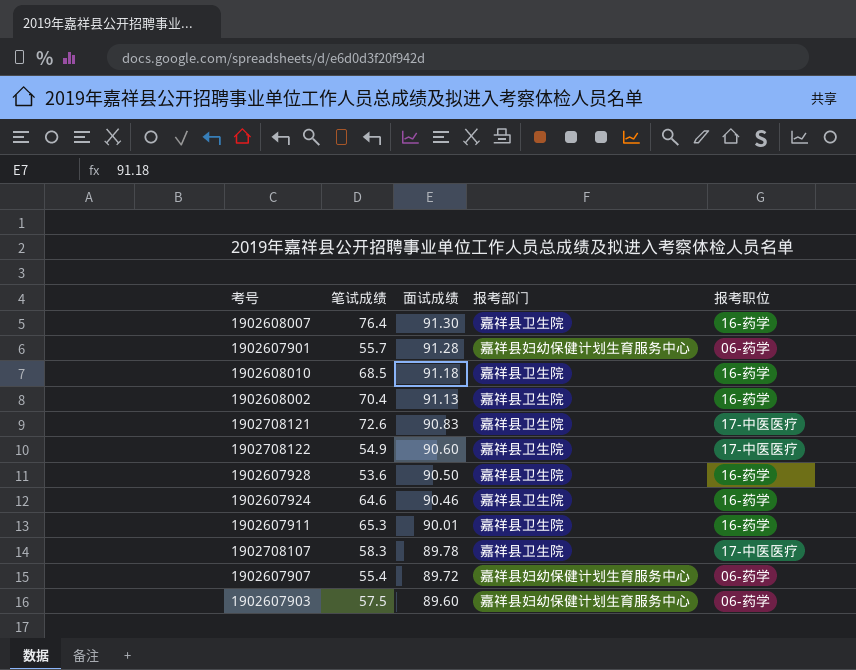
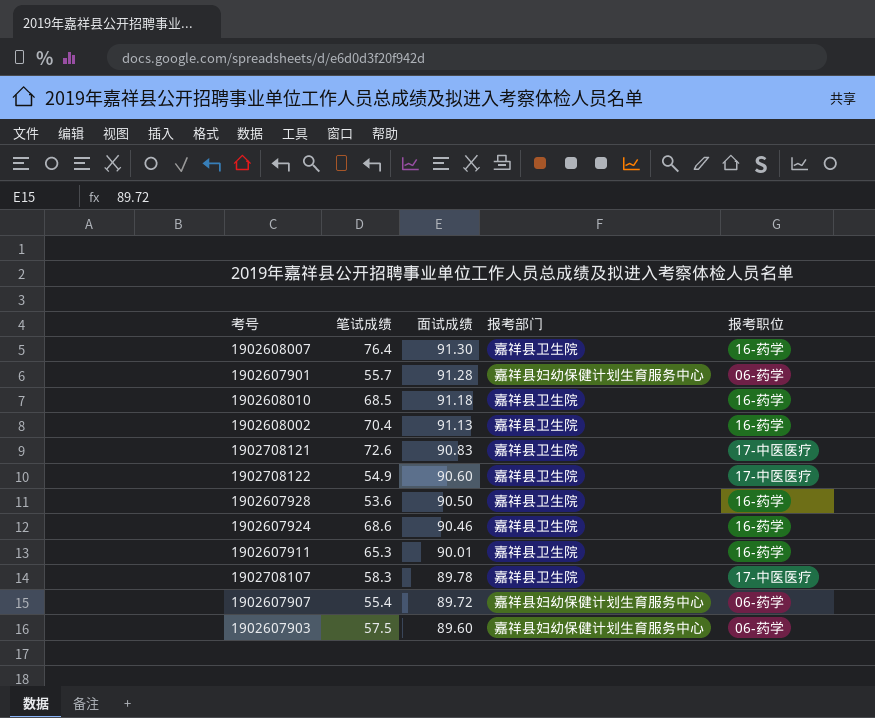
1902607924 | 笔试成绩: 64.6 -> 68.6

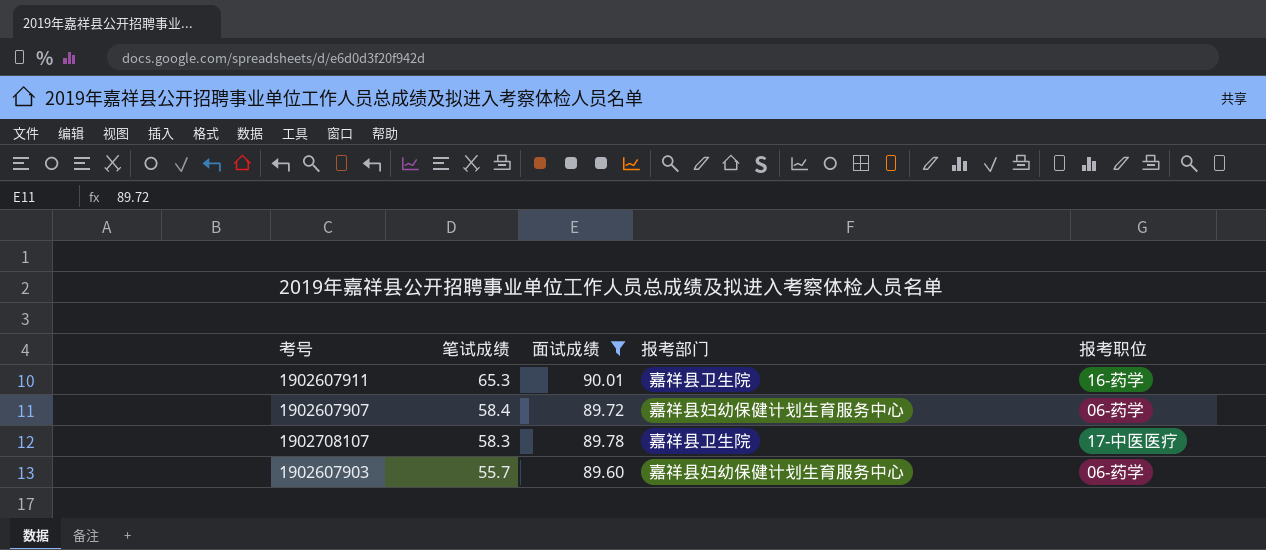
filter: none -> 面试成绩 <= 90.01
row order: 面试成绩 descending -> 笔试成绩 descending
1902607907 | 笔试成绩: 55.4 -> 58.4
1902607903 | 笔试成绩: 57.5 -> 55.7

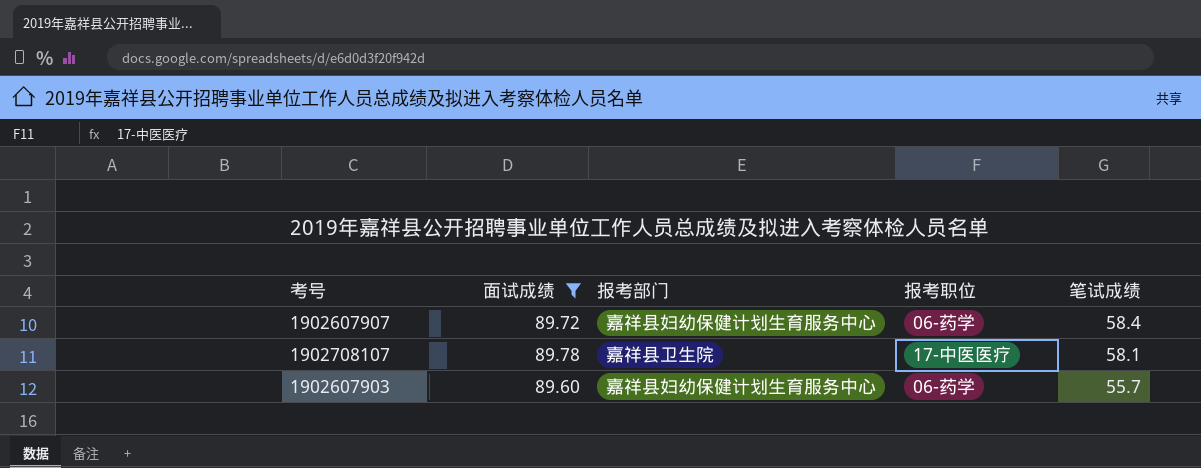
column 笔试成绩 | position: 2 -> 5
row 1902607911: 65.3 | 90.01 | 嘉祥县卫生院 | 16-药学 -> none
1902708107 | 笔试成绩: 58.3 -> 58.1

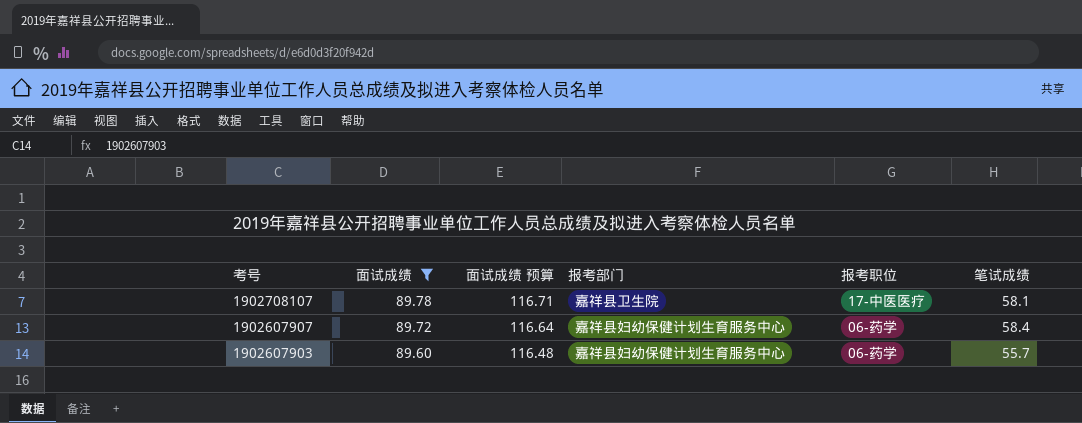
row order: 笔试成绩 descending -> 考号 descending
column 面试成绩 预算 | formula: none -> [面试成绩] * 1.3

